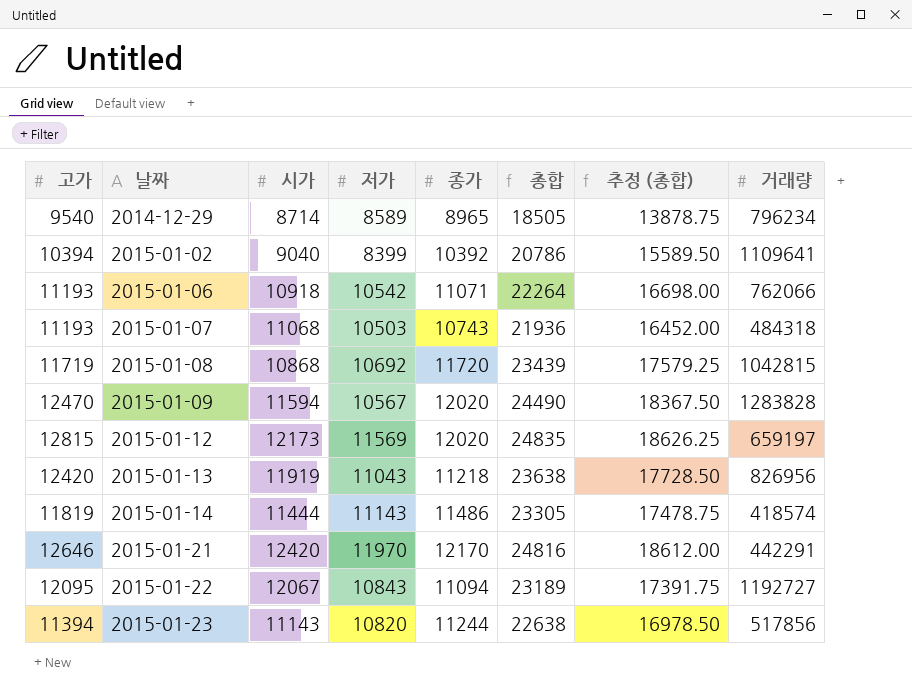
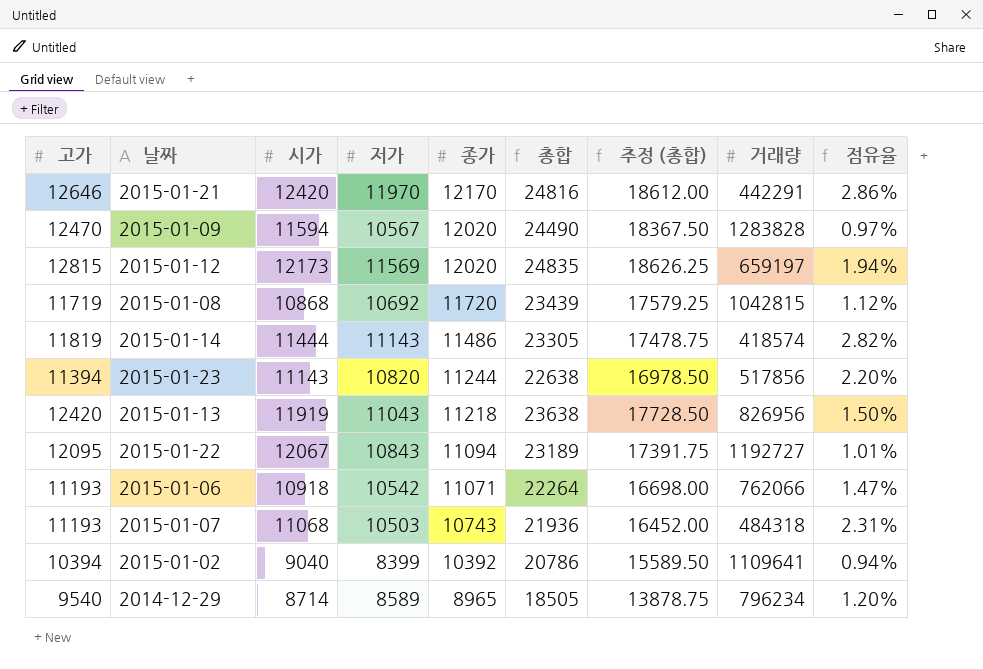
row order: 날짜 ascending -> 종가 descending
column 점유율 | formula: none -> [고가] / [거래량]

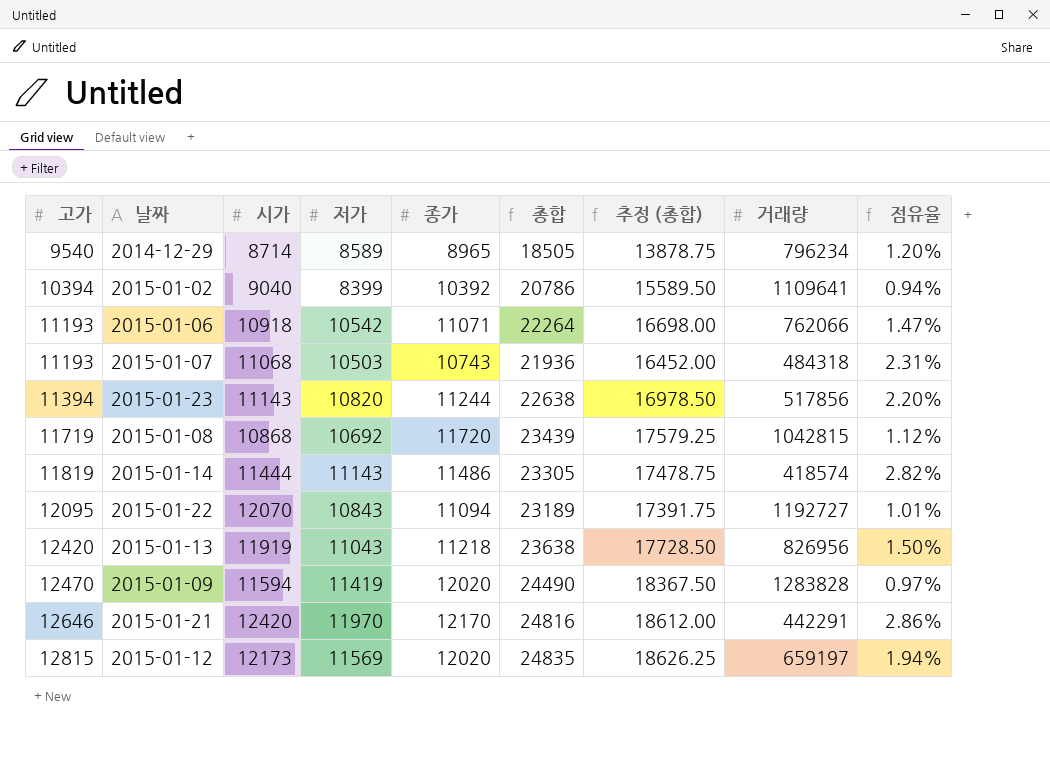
row order: 종가 descending -> 고가 ascending
2015-01-22 | 시가: 12067 -> 12070
2015-01-09 | 저가: 10567 -> 11419

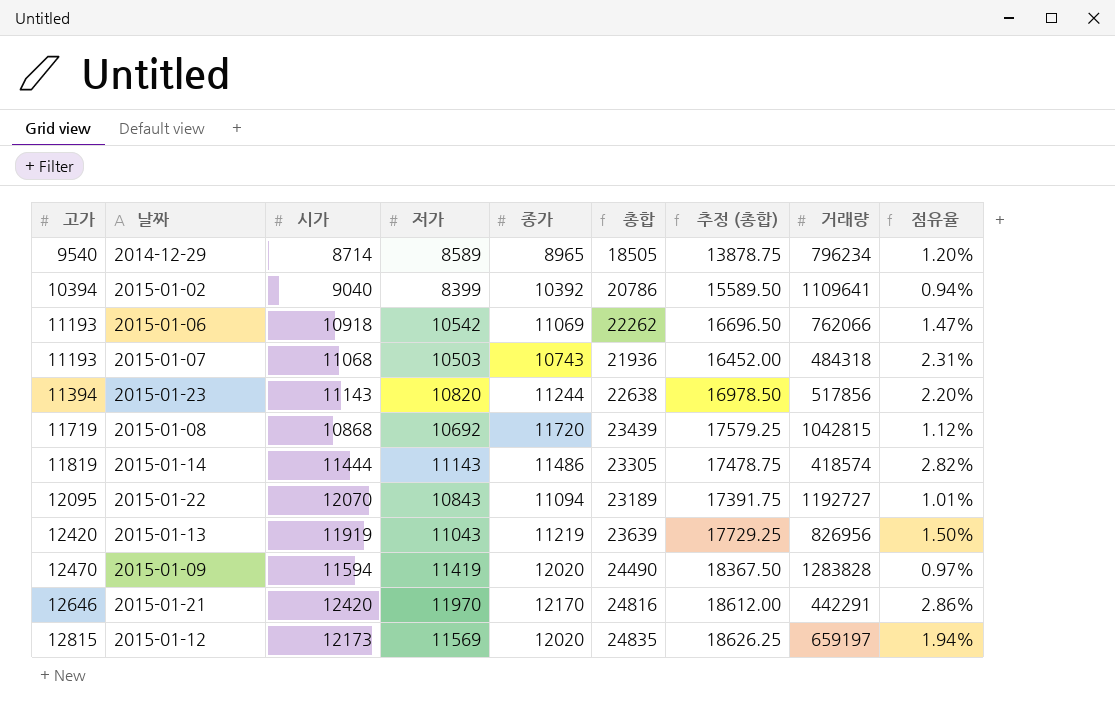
2015-01-06 | 종가: 11071 -> 11069
2015-01-06 | 총합: 22264 -> 22262
2015-01-06 | 추정 (총합): 16698.00 -> 16696.50
2015-01-13 | 종가: 11218 -> 11219
2015-01-13 | 총합: 23638 -> 23639
2015-01-13 | 추정 (총합): 17728.50 -> 17729.25

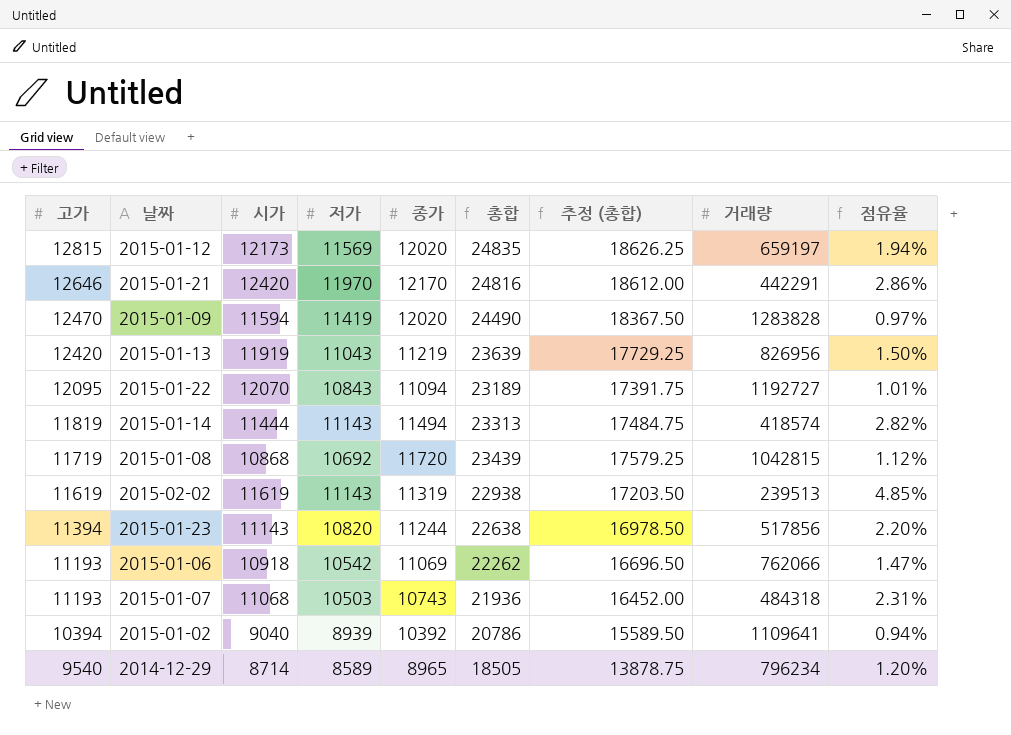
row order: 고가 ascending -> 고가 descending
2015-01-14 | 종가: 11486 -> 11494
2015-01-14 | 총합: 23305 -> 23313
2015-01-14 | 추정 (총합): 17478.75 -> 17484.75
row 2015-02-02: none -> 11619 | 11619 | 11143 | 11319 | 22938 | 17203.50 | 239513 | 4.85%
2015-01-02 | 저가: 8399 -> 8939

